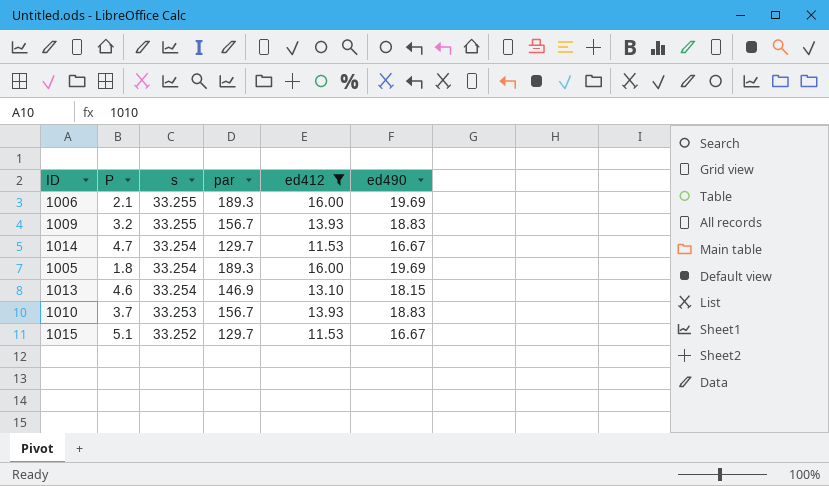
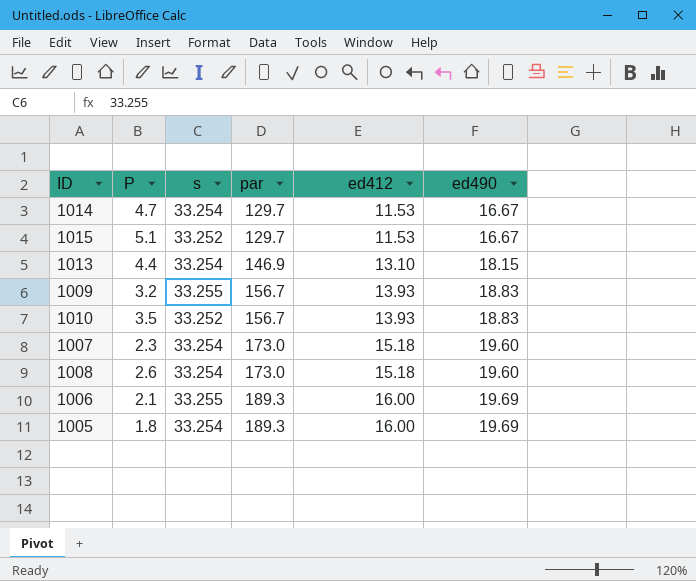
filter: ed412 != 15.18 -> none
row order: s descending -> par ascending
1013 | P: 4.6 -> 4.4
1010 | P: 3.7 -> 3.5
1010 | s: 33.253 -> 33.252

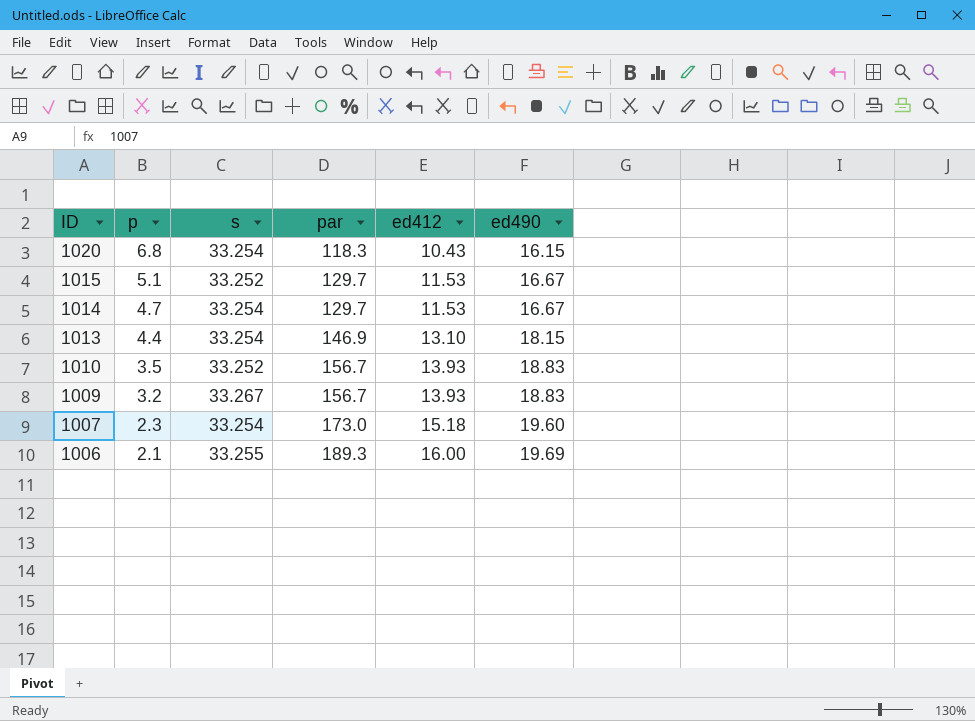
row order: par ascending -> ID descending
column name: P -> p
row 1008: 2.6 | 33.254 | 173.0 | 15.18 | 19.60 -> none
row 1005: 1.8 | 33.254 | 189.3 | 16.00 | 19.69 -> none
row 1020: none -> 6.8 | 33.254 | 118.3 | 10.43 | 16.15
1009 | s: 33.255 -> 33.267

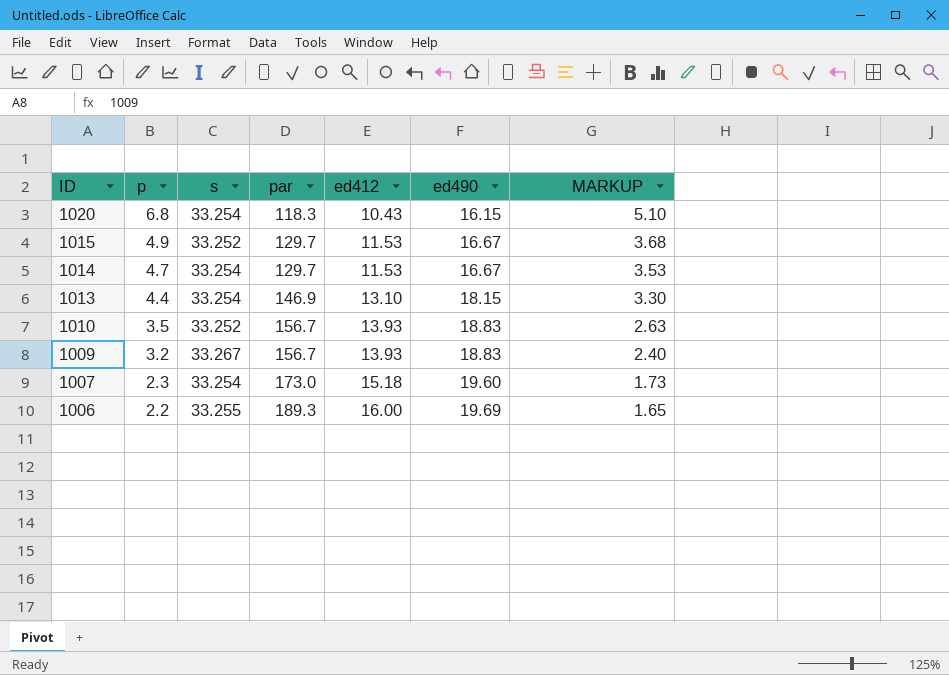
column MARKUP | formula: none -> [p] * 0.75
1015 | p: 5.1 -> 4.9
1006 | p: 2.1 -> 2.2

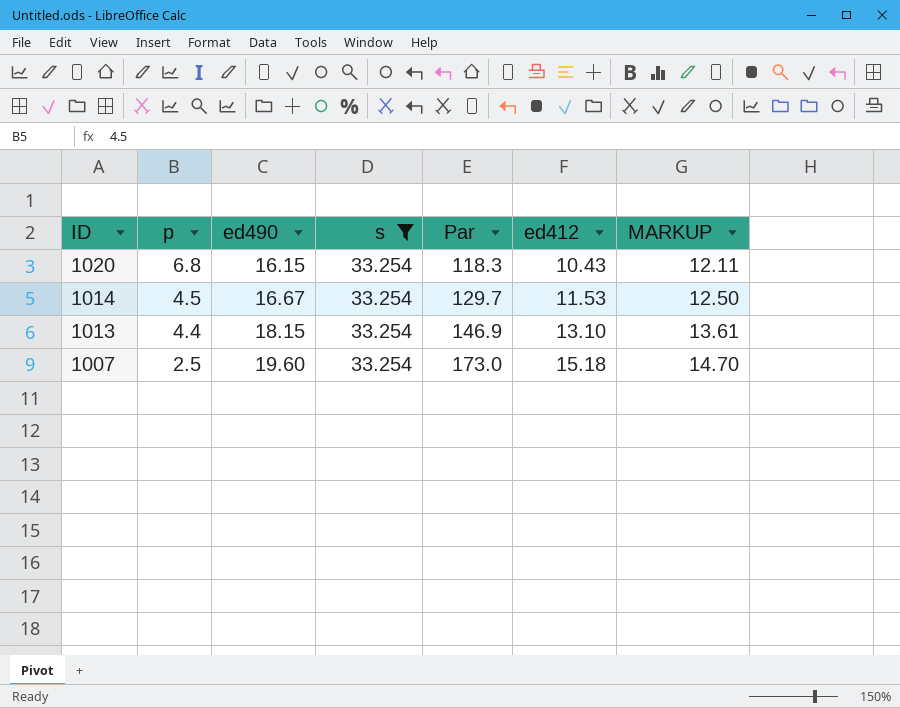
filter: none -> s = 33.254
column ed490 | position: 6 -> 3
column name: par -> Par
column MARKUP | formula: [p] * 0.75 -> [ed490] * 0.75
1014 | p: 4.7 -> 4.5
1007 | p: 2.3 -> 2.5

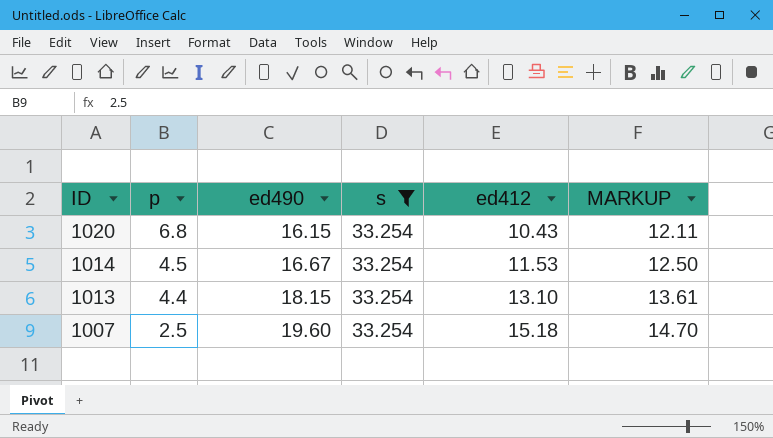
column Par | position: 5 -> none

